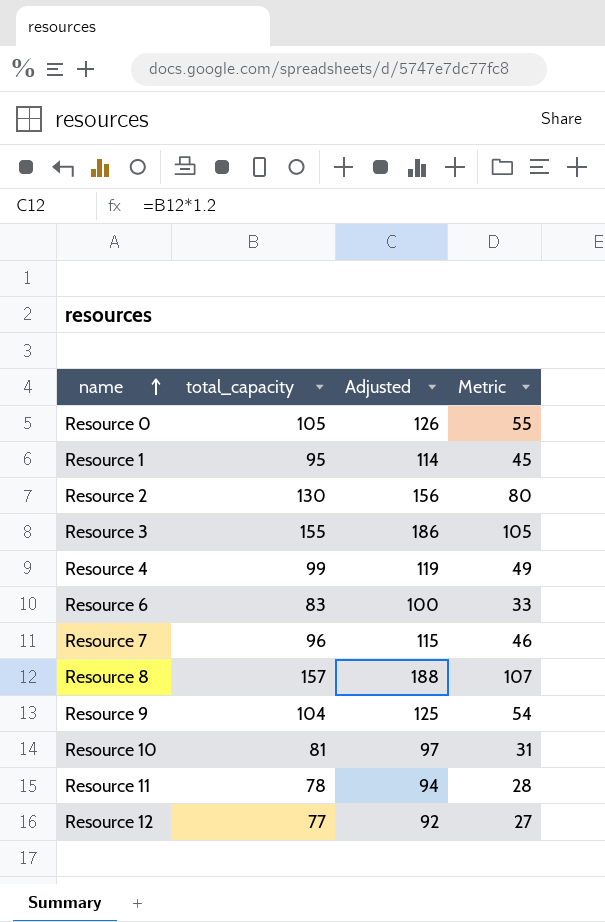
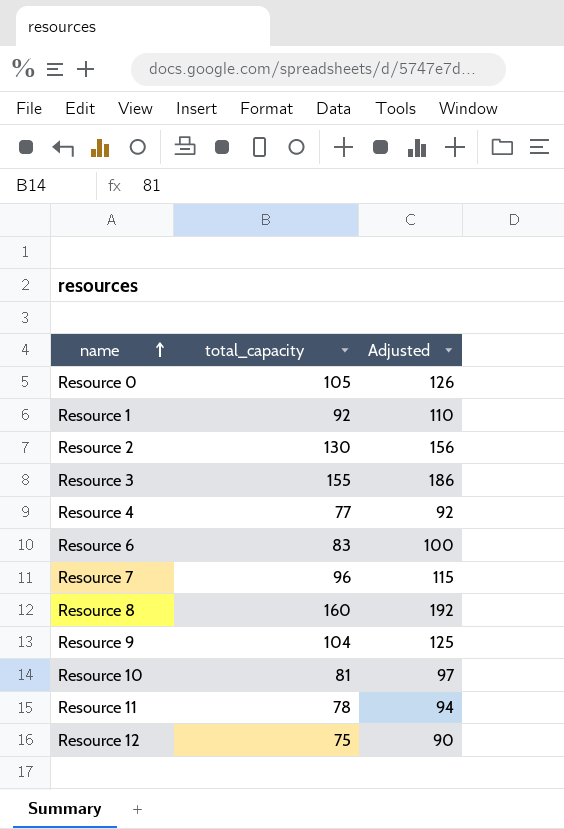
column Metric | formula: [total_capacity] - 50 -> none
Resource 1 | total_capacity: 95 -> 92
Resource 1 | Adjusted: 114 -> 110
Resource 4 | total_capacity: 99 -> 77
Resource 4 | Adjusted: 119 -> 92
Resource 8 | total_capacity: 157 -> 160
Resource 8 | Adjusted: 188 -> 192
Resource 12 | total_capacity: 77 -> 75
Resource 12 | Adjusted: 92 -> 90

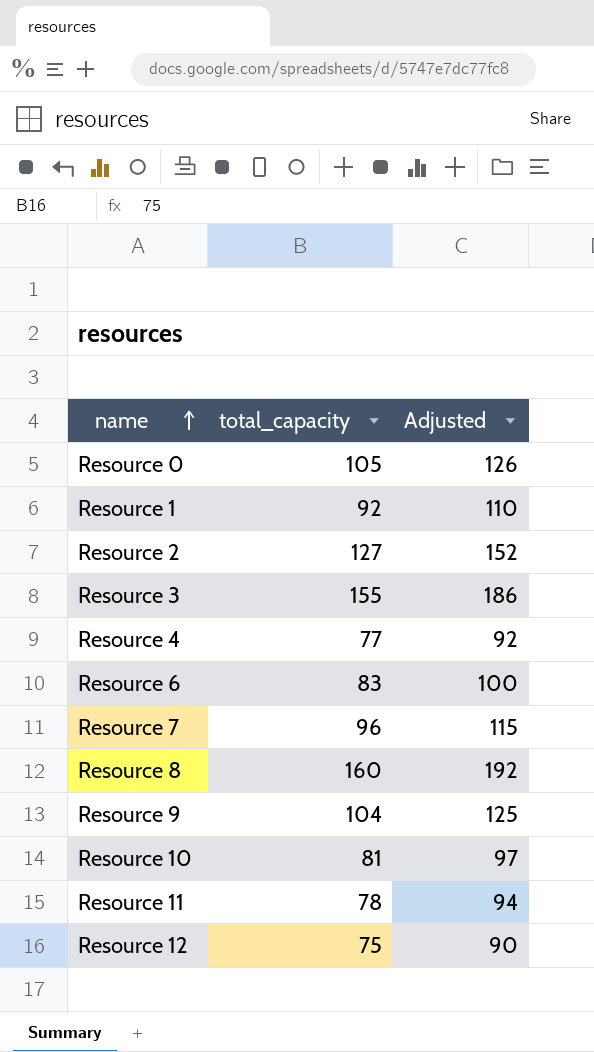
Resource 2 | total_capacity: 130 -> 127
Resource 2 | Adjusted: 156 -> 152

